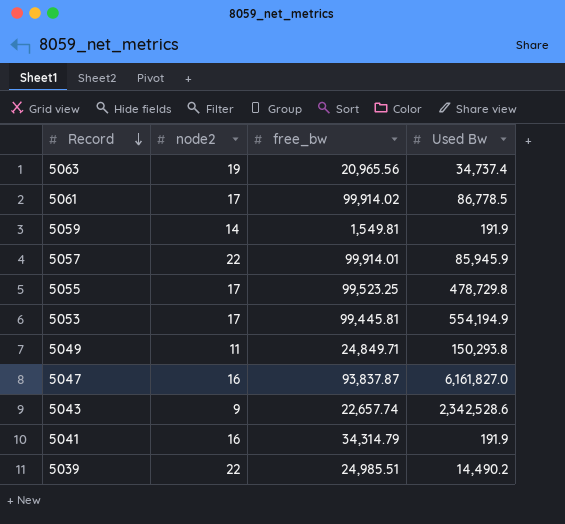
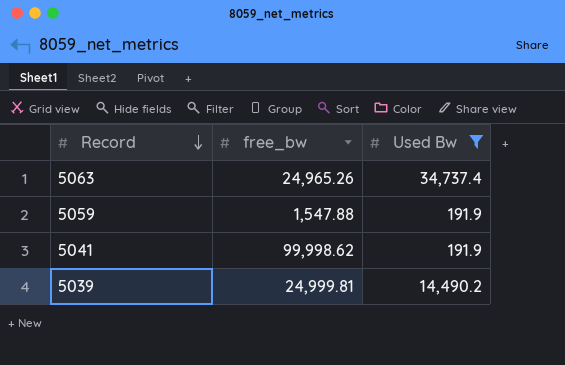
filter: none -> Used Bw <= 34,737.4
column node2 | position: 2 -> none
5063 | free_bw: 20,965.56 -> 24,965.26
5059 | free_bw: 1,549.81 -> 1,547.88
5041 | free_bw: 34,314.79 -> 99,998.62
5039 | free_bw: 24,985.51 -> 24,999.81

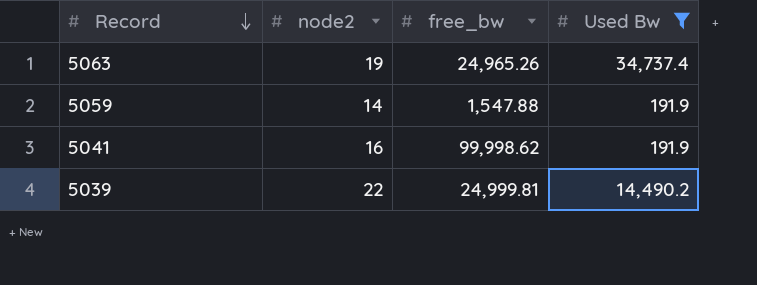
column node2 | position: none -> 2

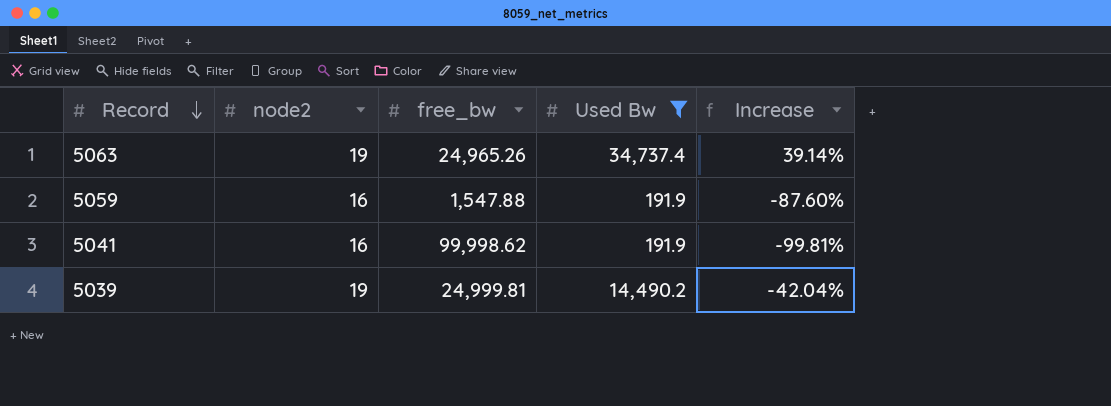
column Increase | formula: none -> ([Used Bw] - [free_bw]) / [free_bw]
5059 | node2: 14 -> 16
5039 | node2: 22 -> 19

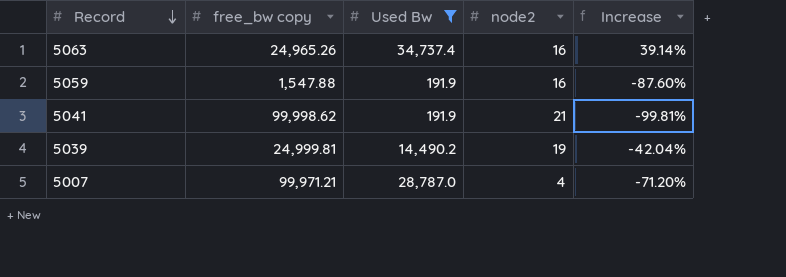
column name: free_bw -> free_bw copy
column node2 | position: 2 -> 4
5063 | node2: 19 -> 16
5041 | node2: 16 -> 21
row 5007: none -> 99,971.21 | 28,787.0 | 4 | -71.20%

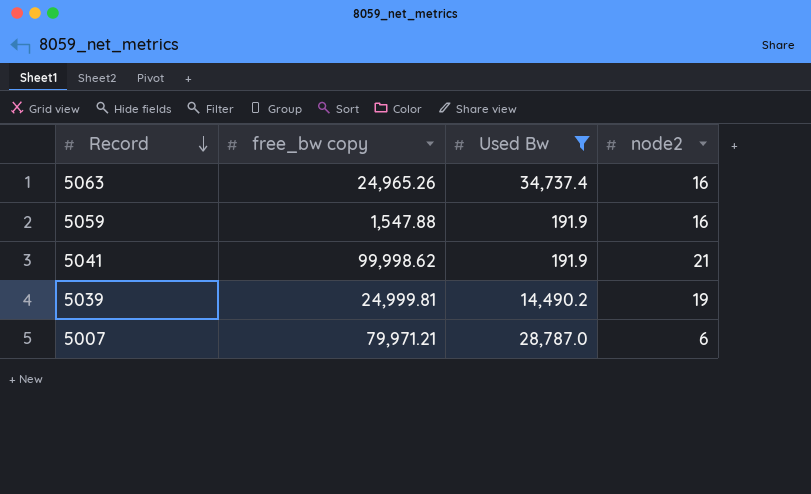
column Increase | formula: ([Used Bw] - [free_bw copy]) / [free_bw copy] -> none
5007 | free_bw copy: 99,971.21 -> 79,971.21
5007 | node2: 4 -> 6

